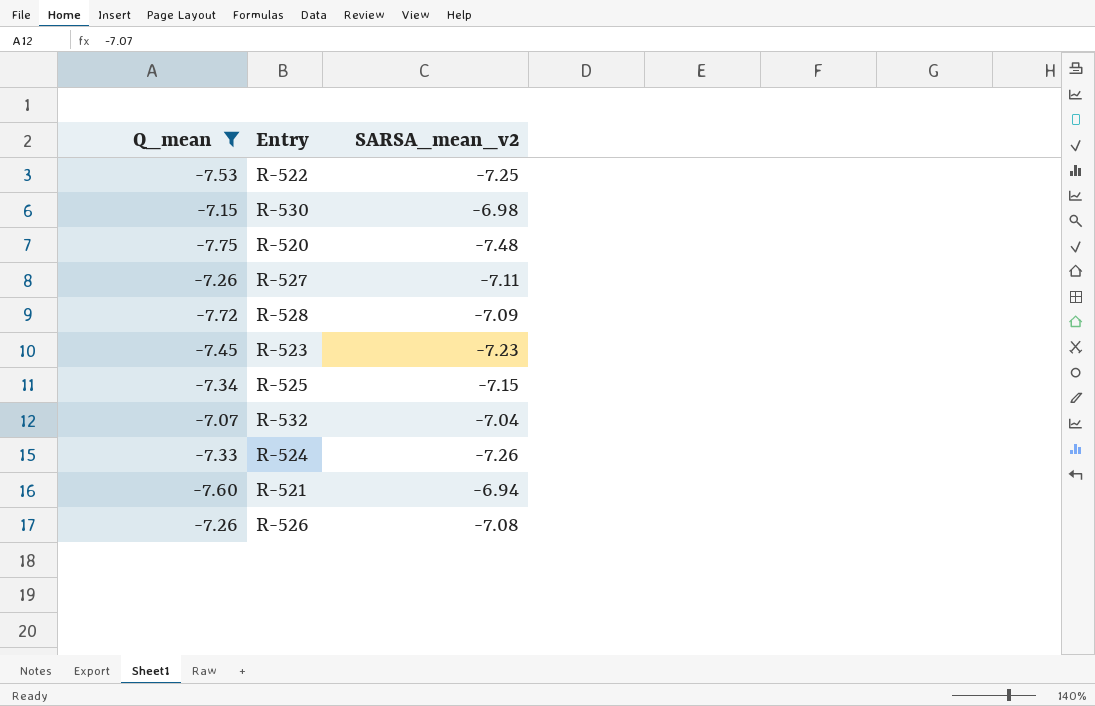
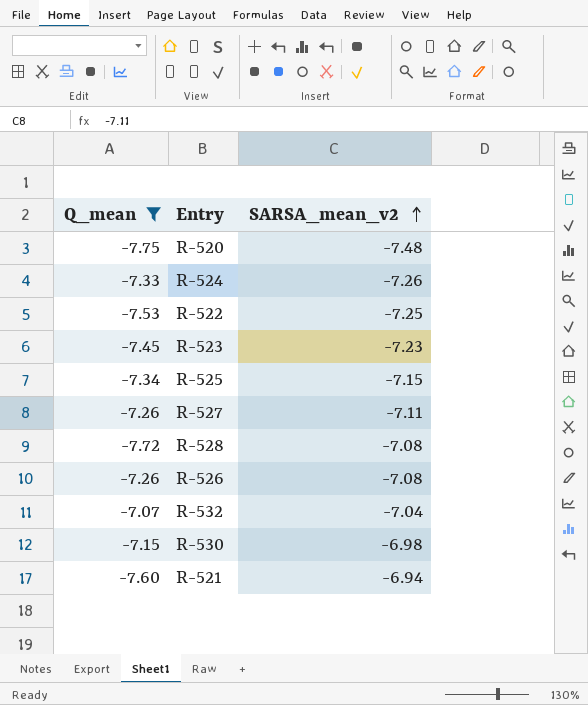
row order: none -> SARSA_mean_v2 ascending
R-528 | SARSA_mean_v2: -7.09 -> -7.08

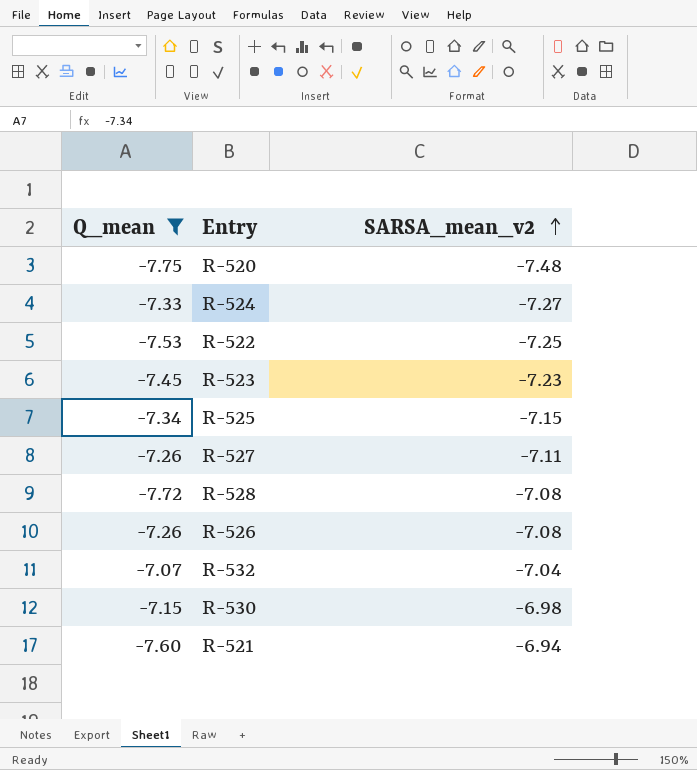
R-524 | SARSA_mean_v2: -7.26 -> -7.27

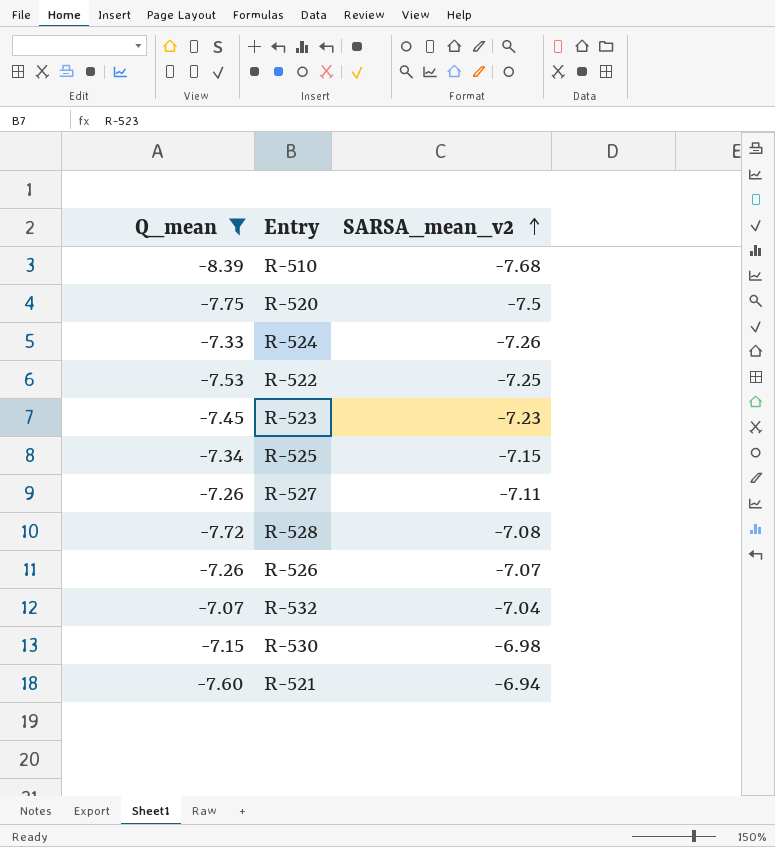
row R-510: none -> -8.39 | -7.68
R-520 | SARSA_mean_v2: -7.48 -> -7.5
R-524 | SARSA_mean_v2: -7.27 -> -7.26
R-526 | SARSA_mean_v2: -7.08 -> -7.07

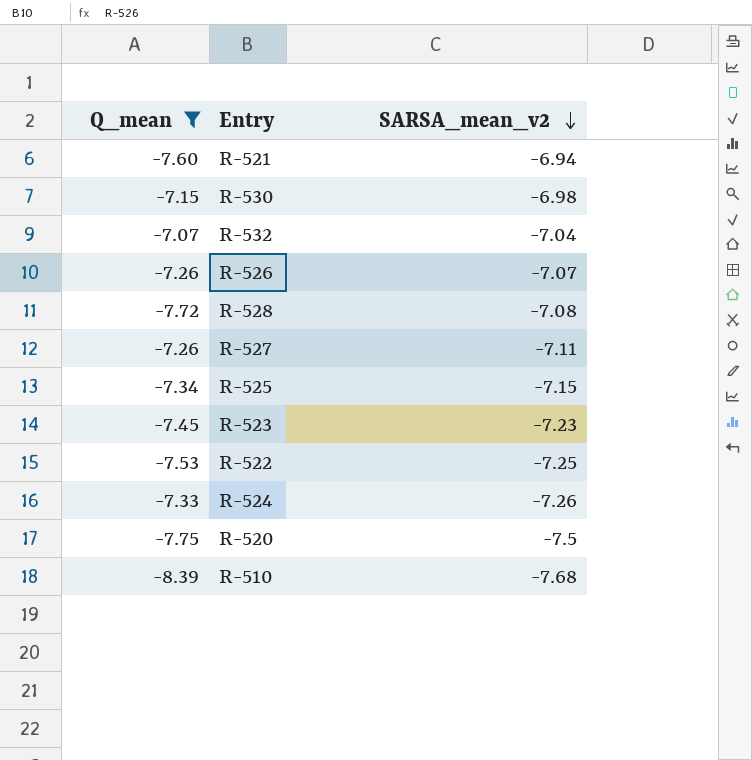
row order: SARSA_mean_v2 ascending -> SARSA_mean_v2 descending

